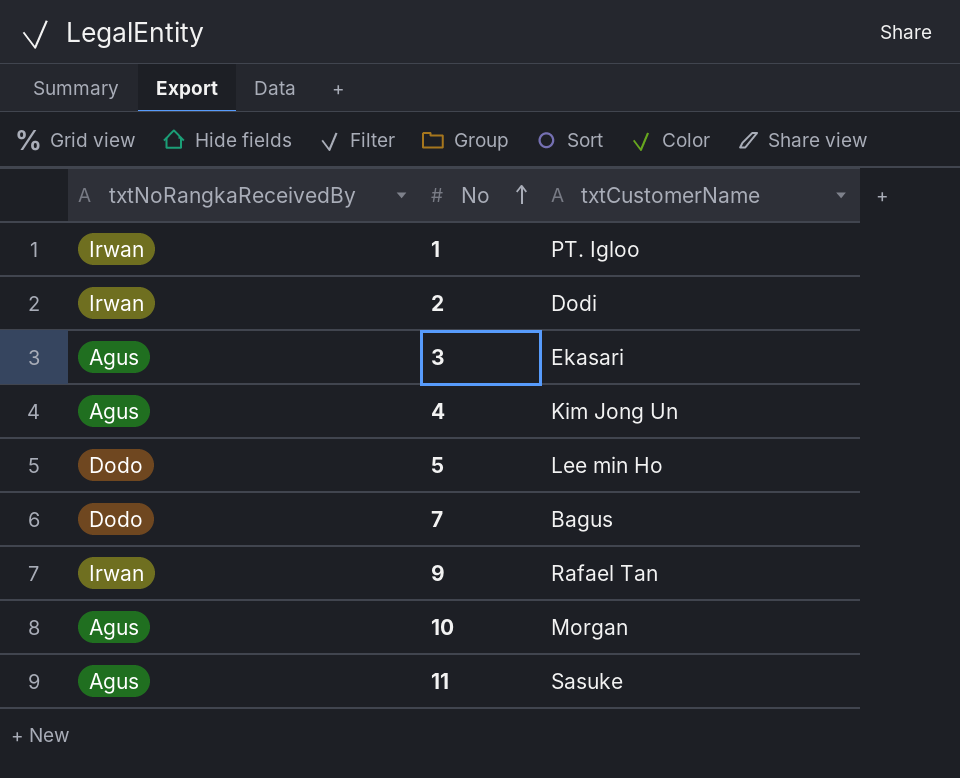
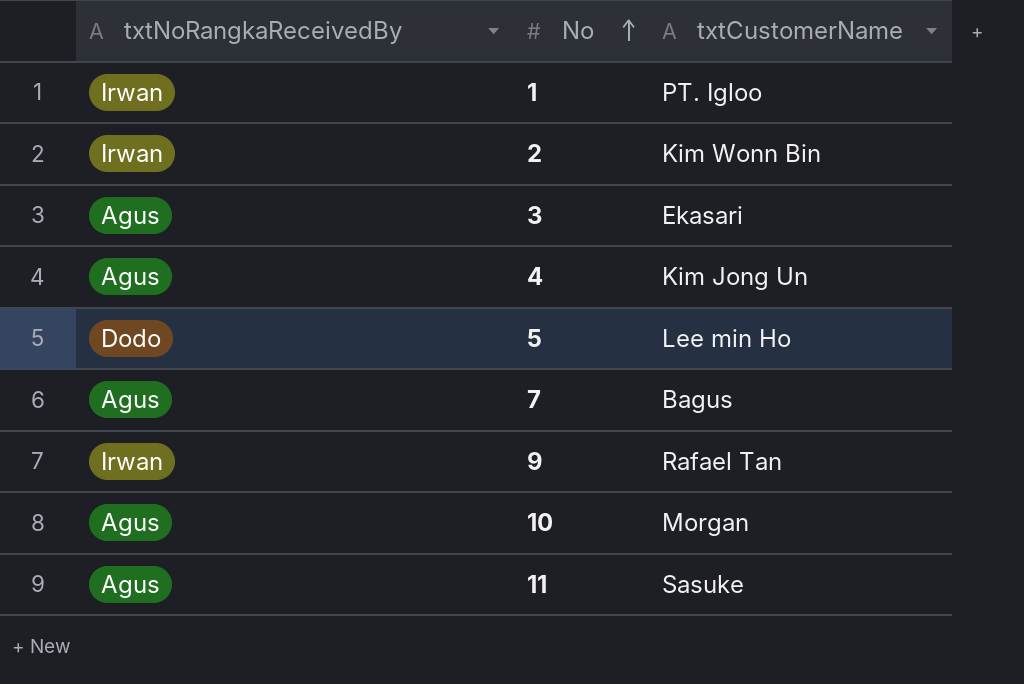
2 | txtCustomerName: Dodi -> Kim Wonn Bin
7 | txtNoRangkaReceivedBy: Dodo -> Agus

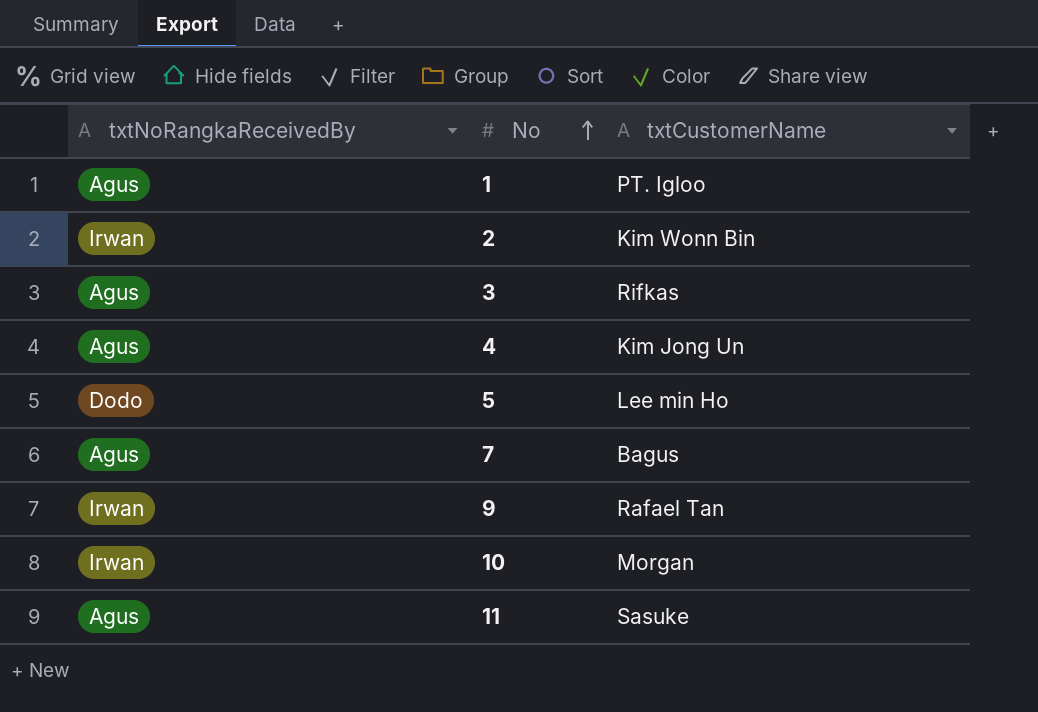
1 | txtNoRangkaReceivedBy: Irwan -> Agus
3 | txtCustomerName: Ekasari -> Rifkas
10 | txtNoRangkaReceivedBy: Agus -> Irwan

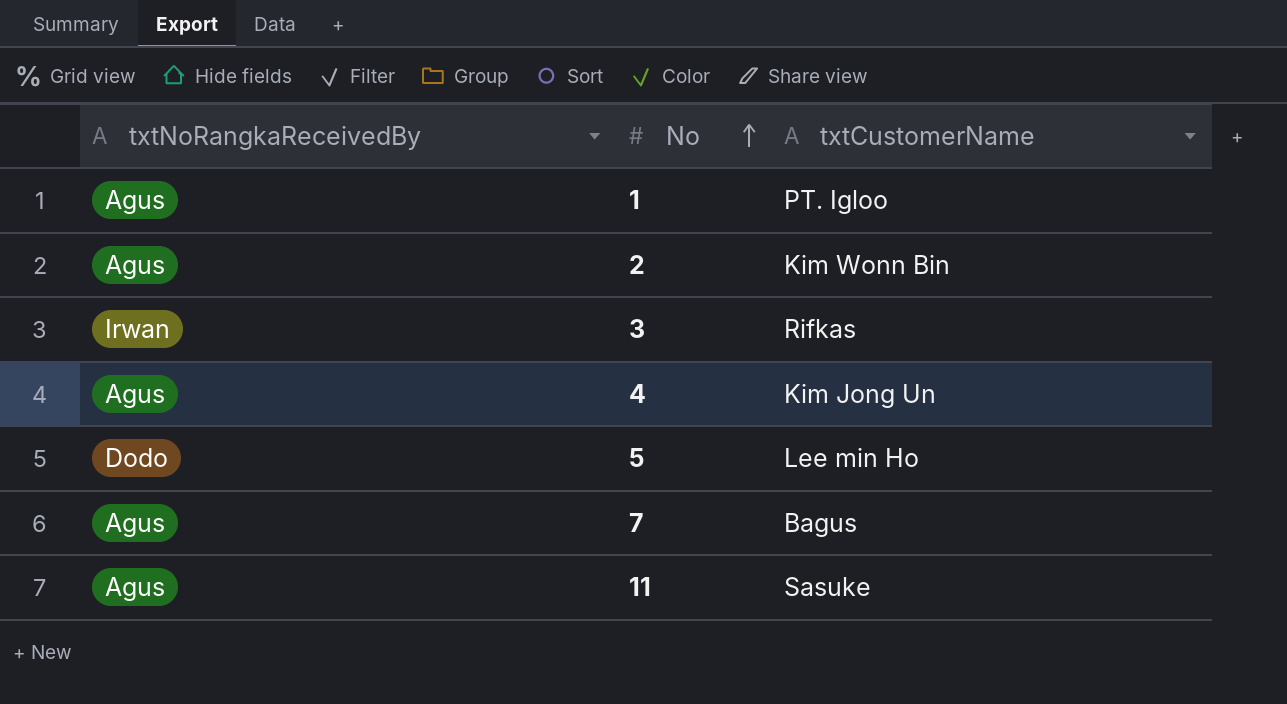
row 9: Irwan | Rafael Tan -> none
row 10: Irwan | Morgan -> none
2 | txtNoRangkaReceivedBy: Irwan -> Agus
3 | txtNoRangkaReceivedBy: Agus -> Irwan

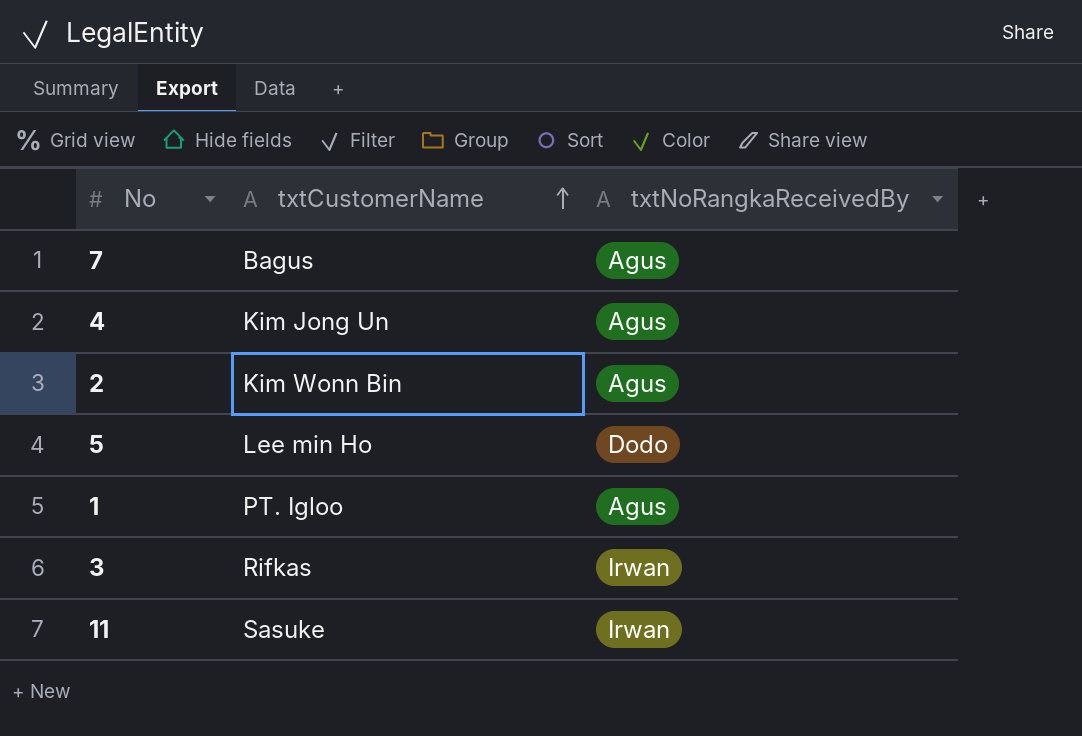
row order: No ascending -> txtCustomerName ascending
column txtNoRangkaReceivedBy | position: 1 -> 3
11 | txtNoRangkaReceivedBy: Agus -> Irwan

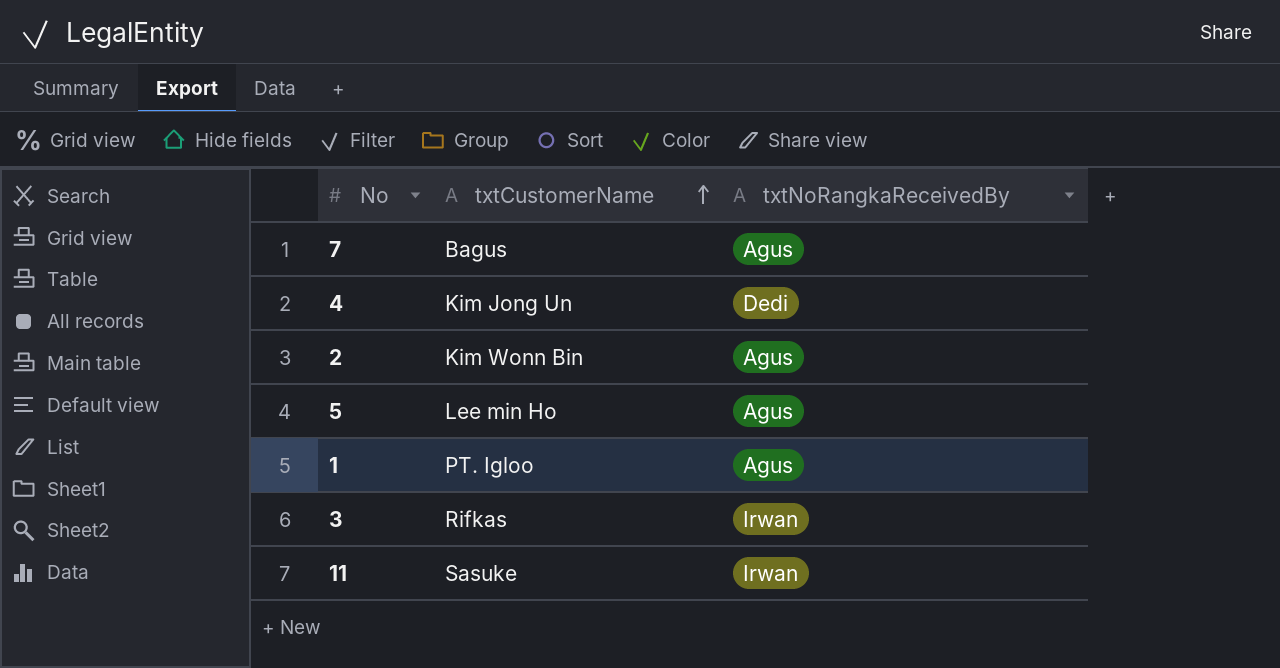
4 | txtNoRangkaReceivedBy: Agus -> Dedi
5 | txtNoRangkaReceivedBy: Dodo -> Agus

